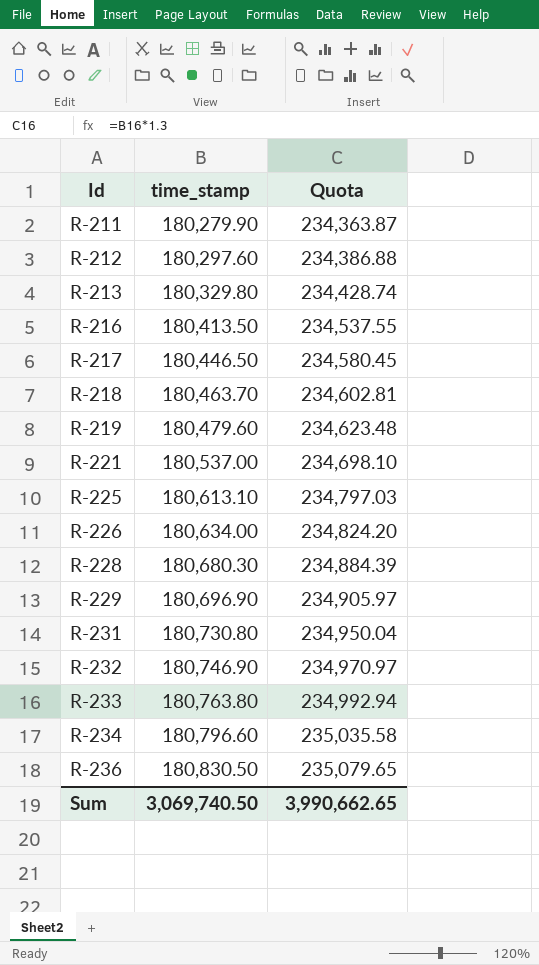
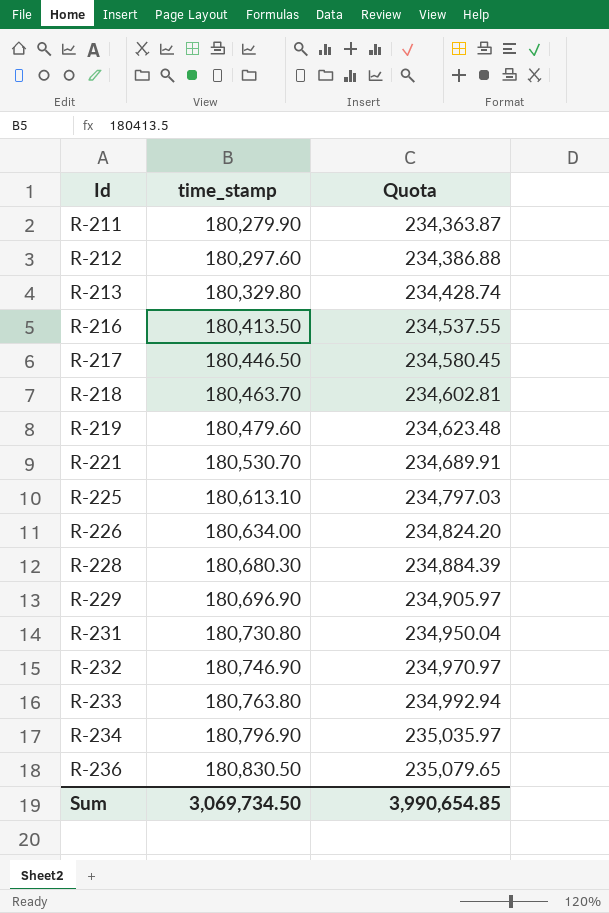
R-221 | time_stamp: 180,537.00 -> 180,530.70
R-221 | Quota: 234,698.10 -> 234,689.91
R-234 | time_stamp: 180,796.60 -> 180,796.90
R-234 | Quota: 235,035.58 -> 235,035.97
Sum | time_stamp: 3,069,740.50 -> 3,069,734.50
Sum | Quota: 3,990,662.65 -> 3,990,654.85

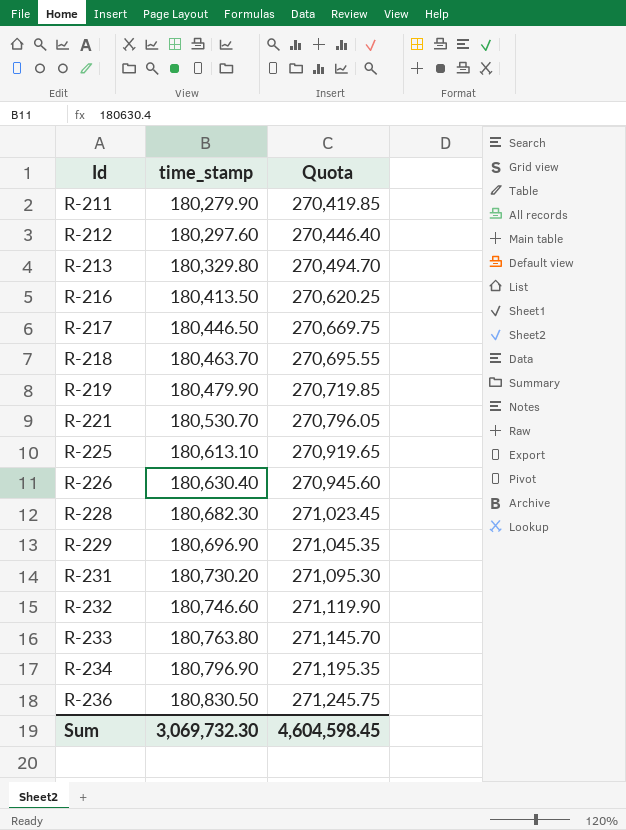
column Quota | formula: [time_stamp] * 1.3 -> [time_stamp] * 1.5
R-219 | time_stamp: 180,479.60 -> 180,479.90
R-226 | time_stamp: 180,634.00 -> 180,630.40
R-228 | time_stamp: 180,680.30 -> 180,682.30
R-231 | time_stamp: 180,730.80 -> 180,730.20
R-232 | time_stamp: 180,746.90 -> 180,746.60
Sum | time_stamp: 3,069,734.50 -> 3,069,732.30
Sum | Quota: 3,990,654.85 -> 4,604,598.45

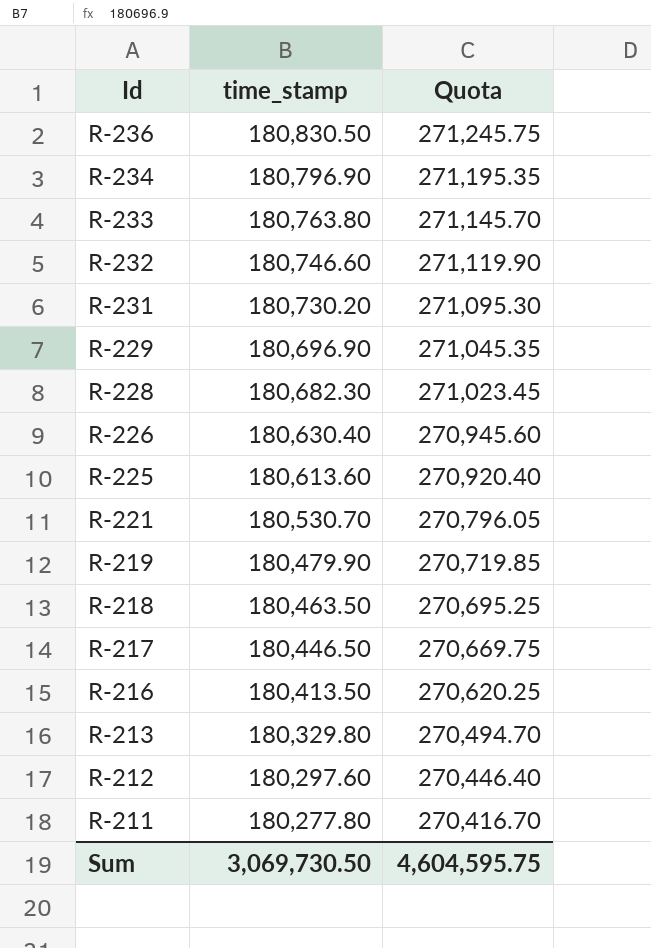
row order: Id ascending -> Id descending
R-225 | time_stamp: 180,613.10 -> 180,613.60
R-225 | Quota: 270,919.65 -> 270,920.40
R-218 | time_stamp: 180,463.70 -> 180,463.50
R-218 | Quota: 270,695.55 -> 270,695.25
R-211 | time_stamp: 180,279.90 -> 180,277.80
R-211 | Quota: 270,419.85 -> 270,416.70
Sum | time_stamp: 3,069,732.30 -> 3,069,730.50
Sum | Quota: 4,604,598.45 -> 4,604,595.75

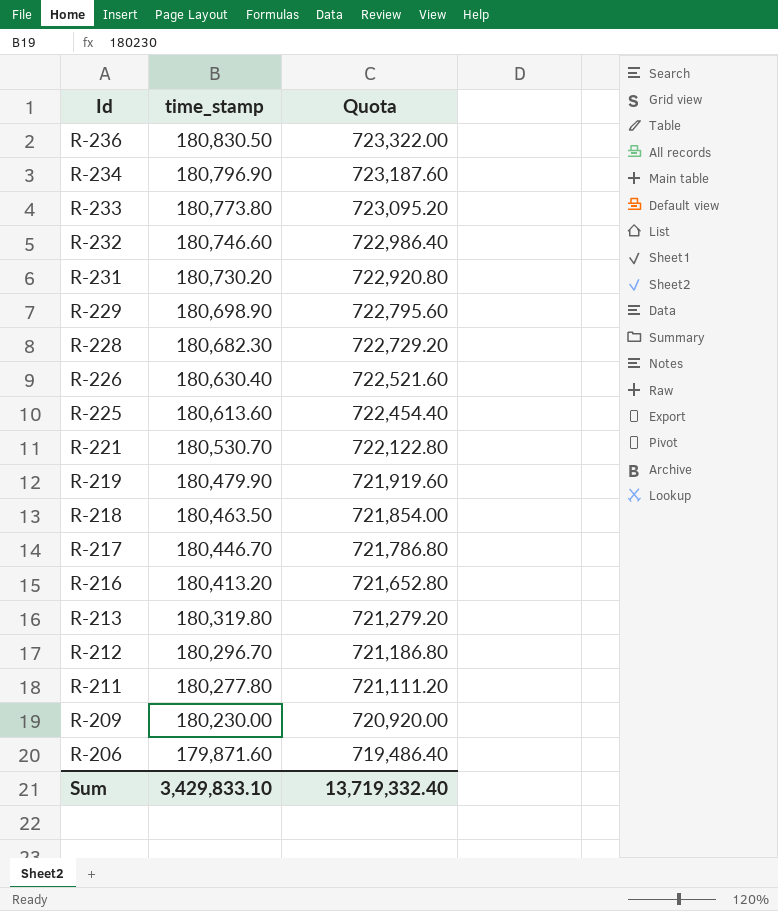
column Quota | formula: [time_stamp] * 1.5 -> [time_stamp] * 4
R-233 | time_stamp: 180,763.80 -> 180,773.80
R-229 | time_stamp: 180,696.90 -> 180,698.90
R-217 | time_stamp: 180,446.50 -> 180,446.70
R-216 | time_stamp: 180,413.50 -> 180,413.20
R-213 | time_stamp: 180,329.80 -> 180,319.80
R-212 | time_stamp: 180,297.60 -> 180,296.70
row R-209: none -> 180,230.00 | 720,920.00
row R-206: none -> 179,871.60 | 719,486.40
Sum | time_stamp: 3,069,730.50 -> 3,429,833.10
Sum | Quota: 4,604,595.75 -> 13,719,332.40

